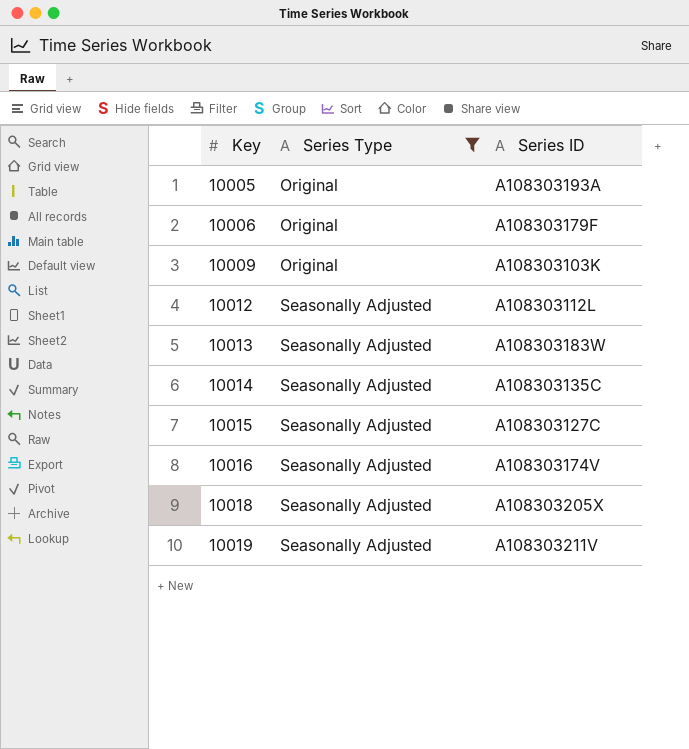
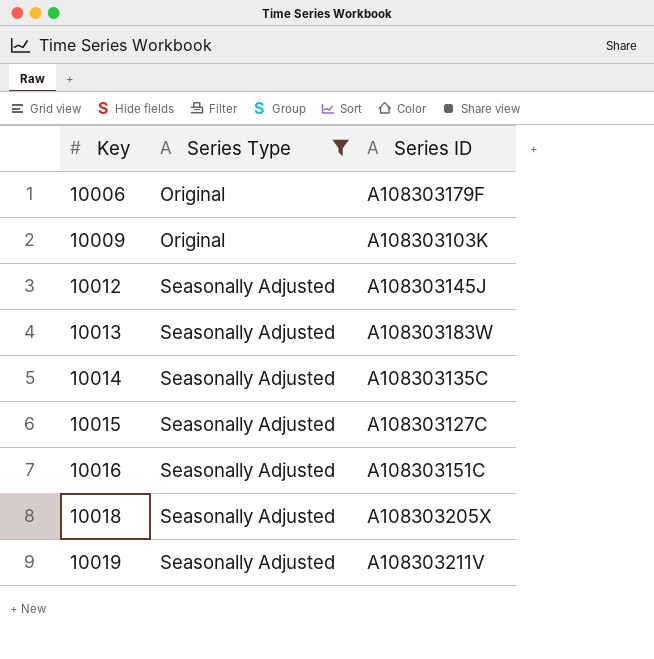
row 10005: Original | A108303193A -> none
10012 | Series ID: A108303112L -> A108303145J
10016 | Series ID: A108303174V -> A108303151C

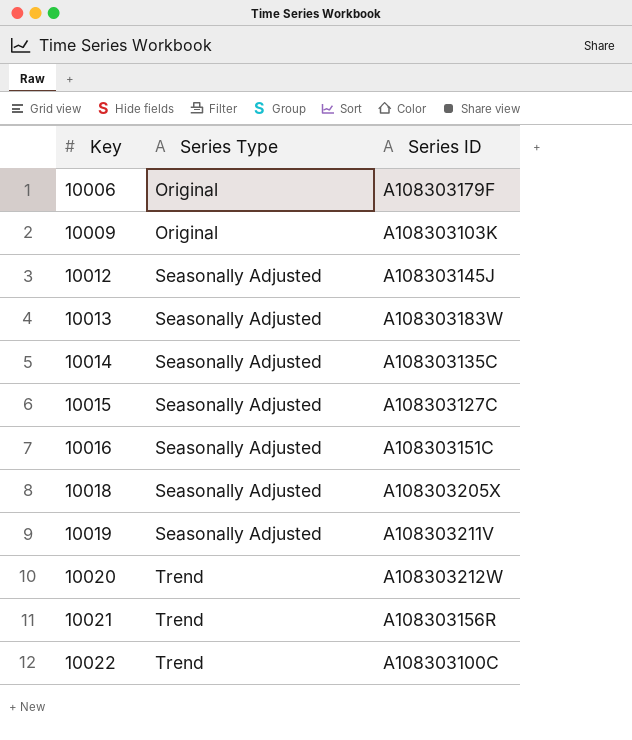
filter: Series Type != Trend -> none

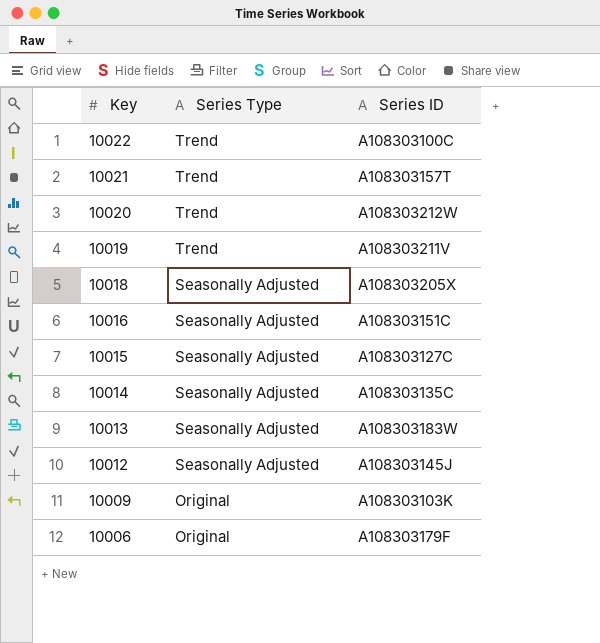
row order: Key ascending -> Key descending
10021 | Series ID: A108303156R -> A108303157T
10019 | Series Type: Seasonally Adjusted -> Trend

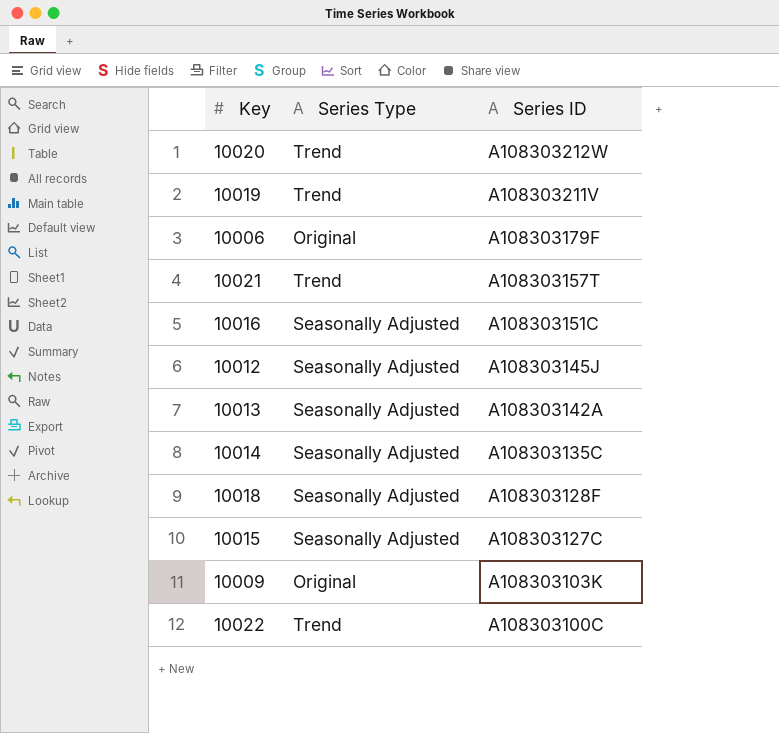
row order: Key descending -> Series ID descending
10013 | Series ID: A108303183W -> A108303142A
10018 | Series ID: A108303205X -> A108303128F

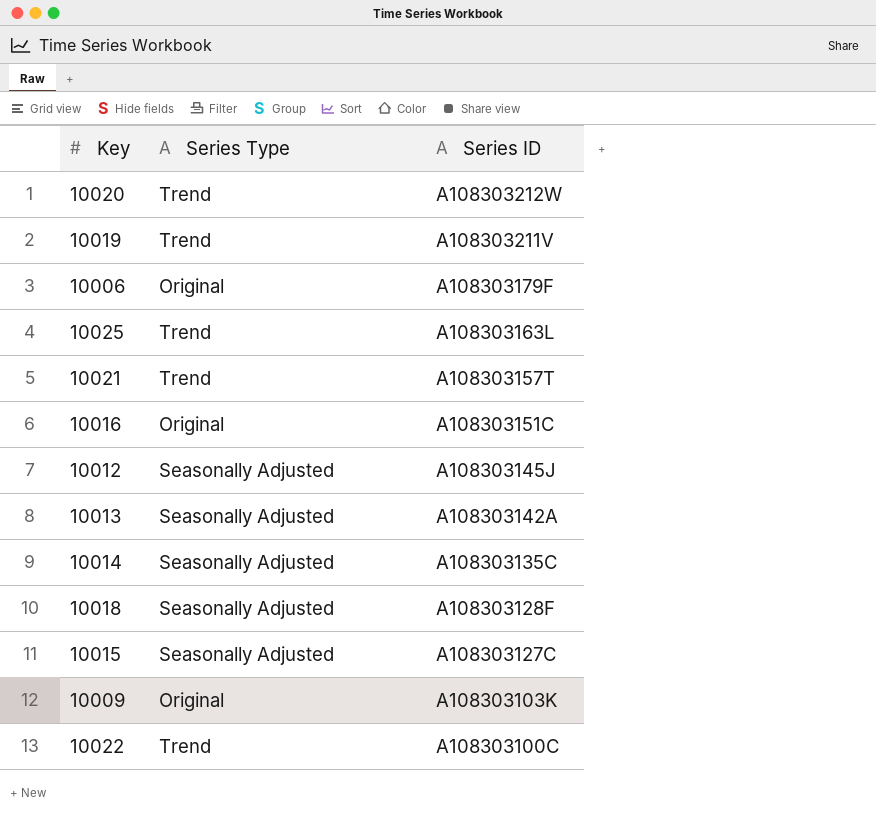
row 10025: none -> Trend | A108303163L
10016 | Series Type: Seasonally Adjusted -> Original

